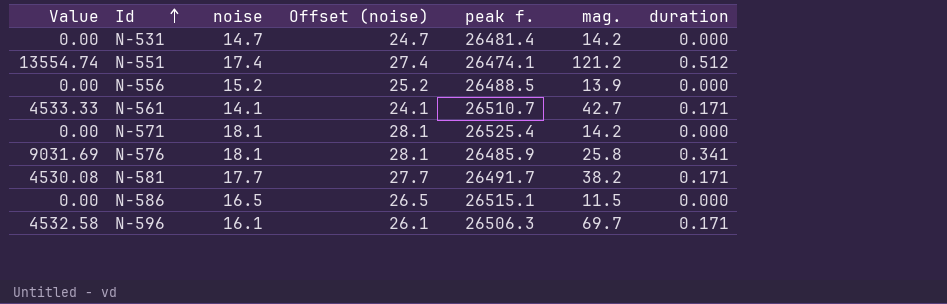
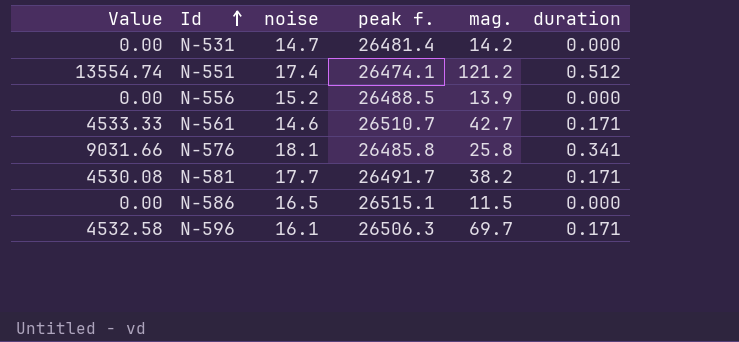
column Offset (noise) | formula: [noise] + 10 -> none
row N-571: 0.00 | 18.1 | 28.1 | 26525.4 | 14.2 | 0.000 -> none
N-561 | noise: 14.1 -> 14.6
N-576 | Value: 9031.69 -> 9031.66
N-576 | peak f.: 26485.9 -> 26485.8

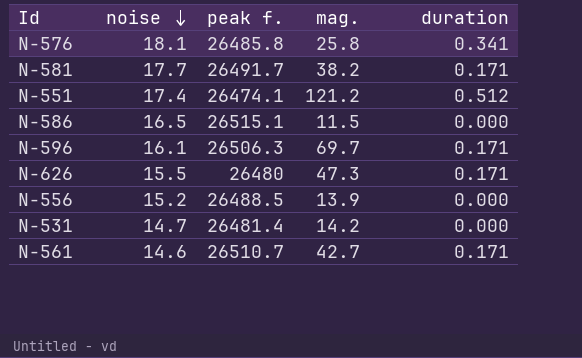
row order: Id ascending -> noise descending
column Value | formula: [peak f.] * [duration] -> none
row N-626: none -> 15.5 | 26480 | 47.3 | 0.171

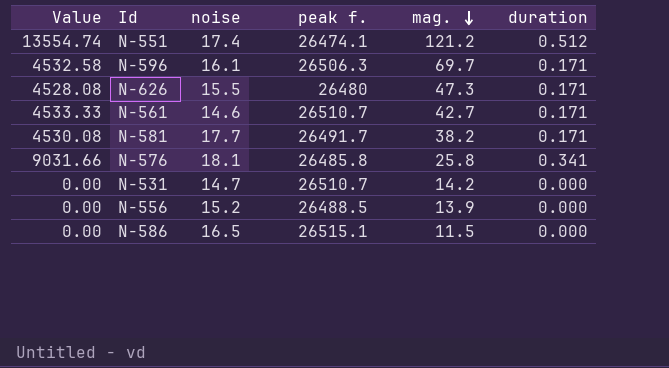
row order: noise descending -> mag. descending
column Value | formula: none -> [peak f.] * [duration]
N-531 | peak f.: 26481.4 -> 26510.7

